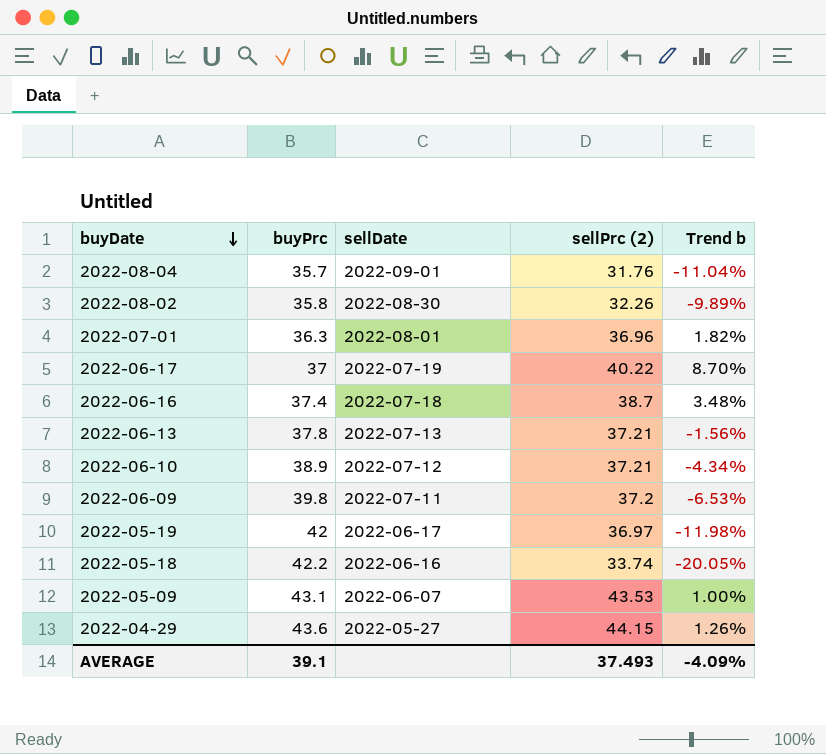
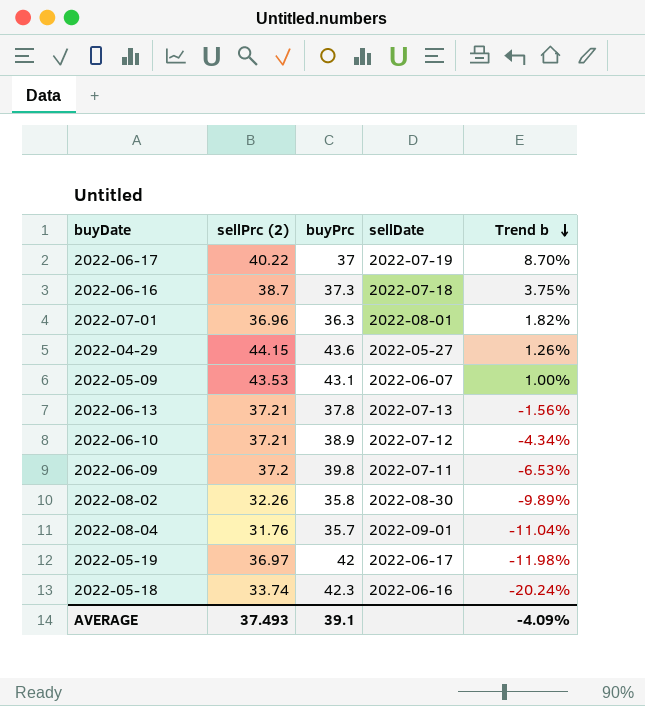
row order: buyDate descending -> Trend b descending
column sellPrc (2) | position: 4 -> 2
2022-06-16 | buyPrc: 37.4 -> 37.3
2022-06-16 | Trend b: 3.48% -> 3.75%
2022-05-18 | buyPrc: 42.2 -> 42.3
2022-05-18 | Trend b: -20.05% -> -20.24%

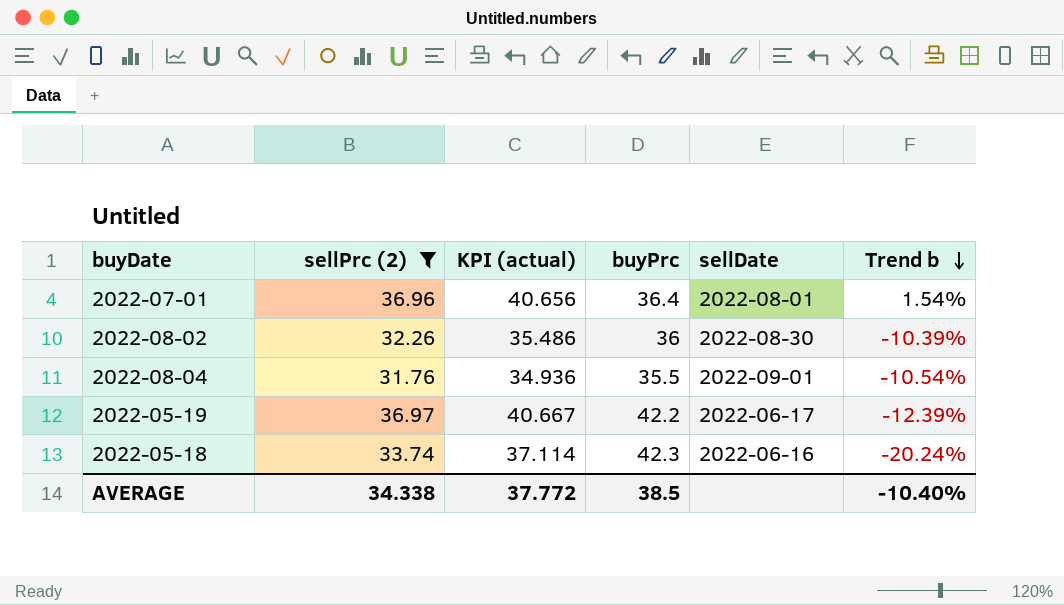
filter: none -> sellPrc (2) <= 36.97
column KPI (actual) | formula: none -> [sellPrc (2)] * 1.1
2022-07-01 | buyPrc: 36.3 -> 36.4
2022-07-01 | Trend b: 1.82% -> 1.54%
2022-08-02 | buyPrc: 35.8 -> 36
2022-08-02 | Trend b: -9.89% -> -10.39%
2022-08-04 | buyPrc: 35.7 -> 35.5
2022-08-04 | Trend b: -11.04% -> -10.54%
2022-05-19 | buyPrc: 42 -> 42.2
2022-05-19 | Trend b: -11.98% -> -12.39%
AVERAGE | sellPrc (2): 37.493 -> 34.338
AVERAGE | buyPrc: 39.1 -> 38.5
AVERAGE | Trend b: -4.09% -> -10.40%

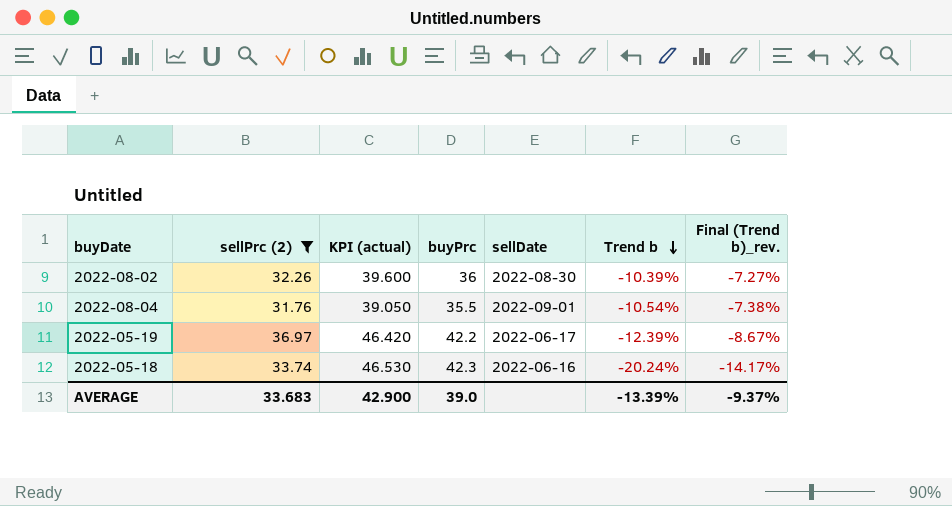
column KPI (actual) | formula: [sellPrc (2)] * 1.1 -> [buyPrc] * 1.1
column Final (Trend b)_rev. | formula: none -> [Trend b] * 0.7
row 2022-07-01: 36.96 | 40.656 | 36.4 | 2022-08-01 | 1.54% -> none
AVERAGE | sellPrc (2): 34.338 -> 33.683
AVERAGE | KPI (actual): 37.772 -> 42.900
AVERAGE | buyPrc: 38.5 -> 39.0
AVERAGE | Trend b: -10.40% -> -13.39%

